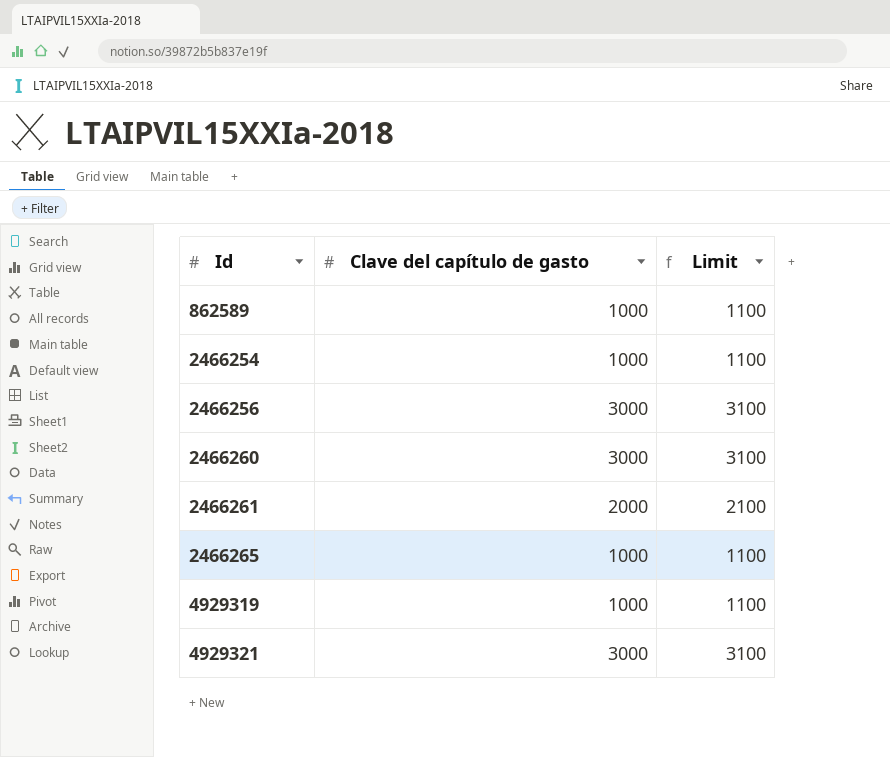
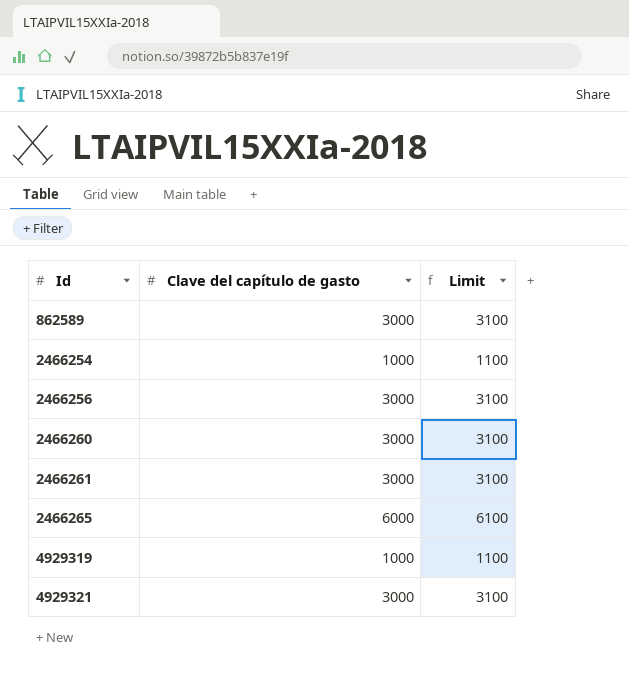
862589 | Clave del capítulo de gasto: 1000 -> 3000
862589 | Limit: 1100 -> 3100
2466261 | Clave del capítulo de gasto: 2000 -> 3000
2466261 | Limit: 2100 -> 3100
2466265 | Clave del capítulo de gasto: 1000 -> 6000
2466265 | Limit: 1100 -> 6100

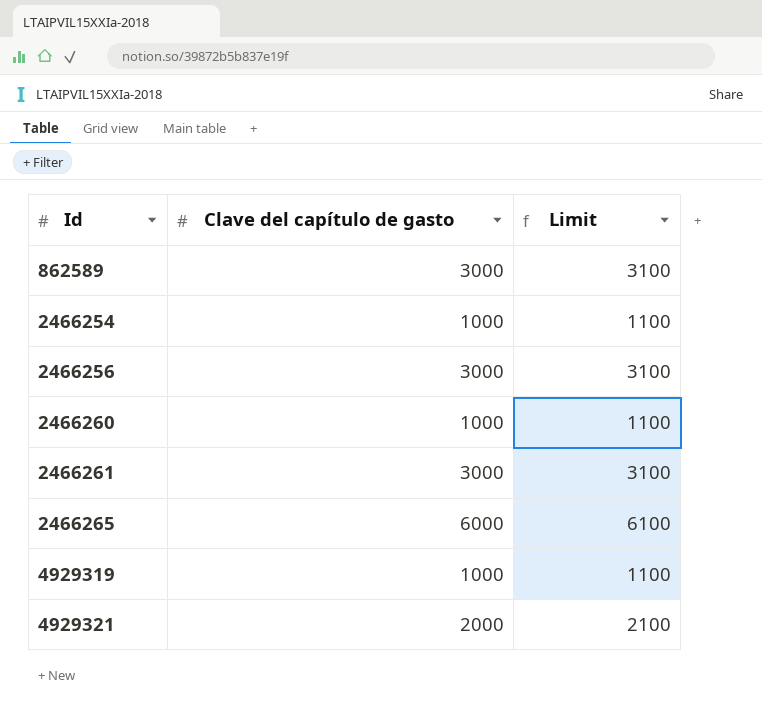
2466260 | Clave del capítulo de gasto: 3000 -> 1000
2466260 | Limit: 3100 -> 1100
4929321 | Clave del capítulo de gasto: 3000 -> 2000
4929321 | Limit: 3100 -> 2100

